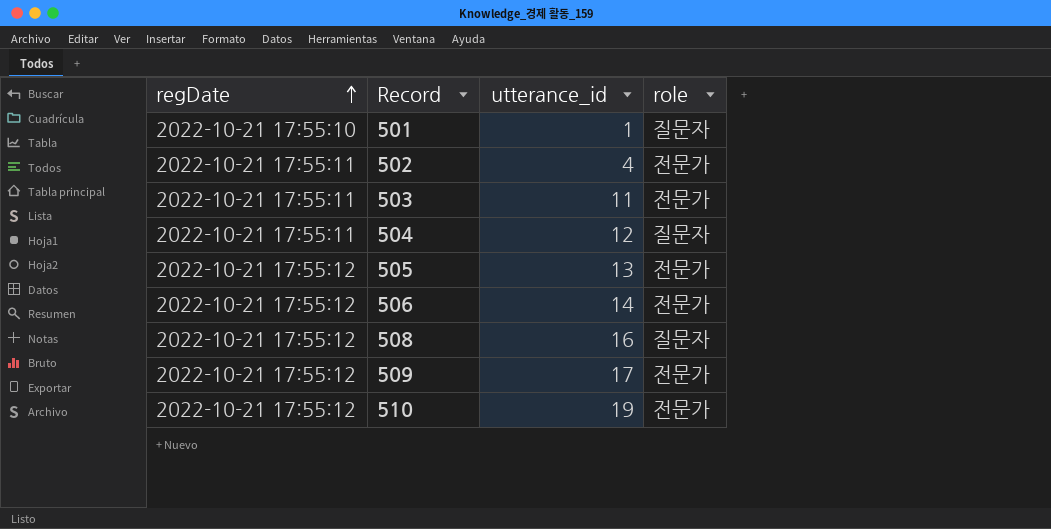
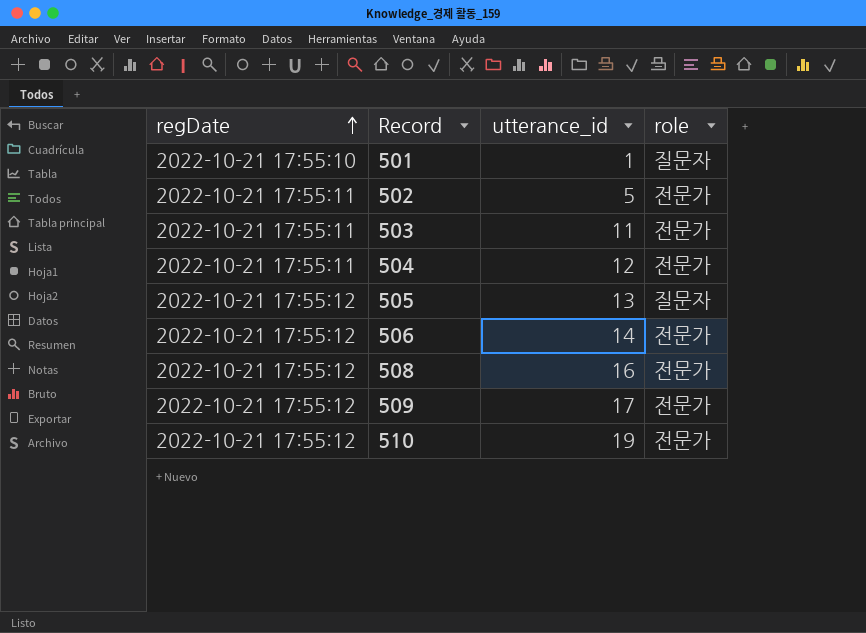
502 | utterance_id: 4 -> 5
504 | role: 질문자 -> 전문가
505 | role: 전문가 -> 질문자
508 | role: 질문자 -> 전문가

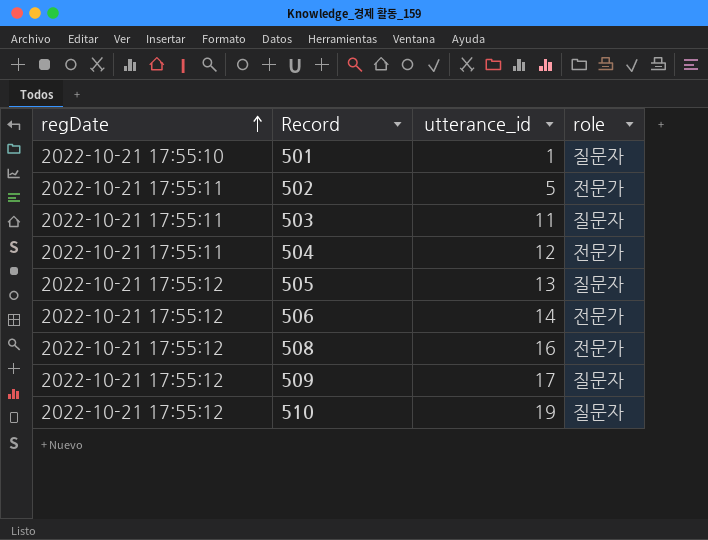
503 | role: 전문가 -> 질문자
509 | role: 전문가 -> 질문자
510 | role: 전문가 -> 질문자

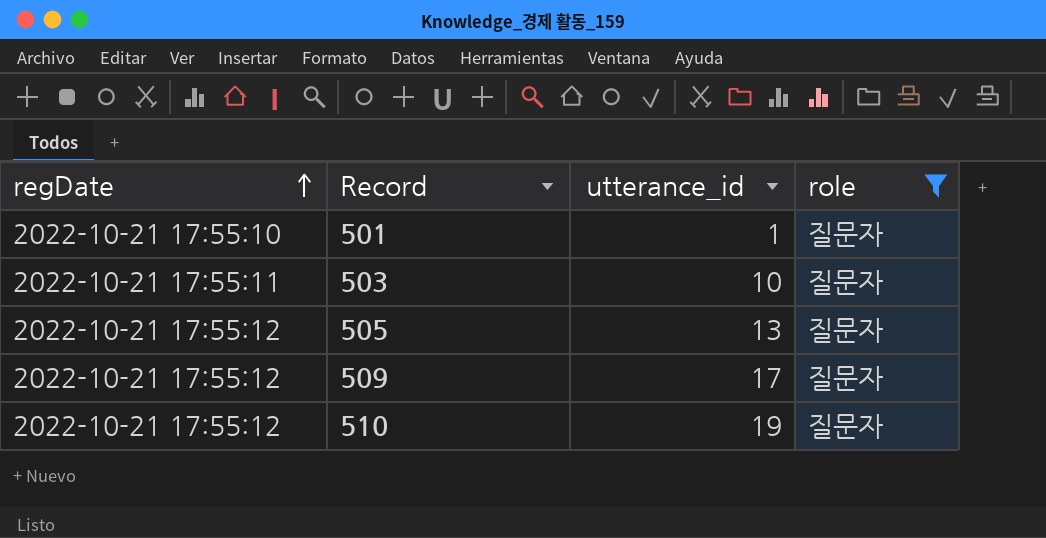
filter: none -> role = 질문자
503 | utterance_id: 11 -> 10

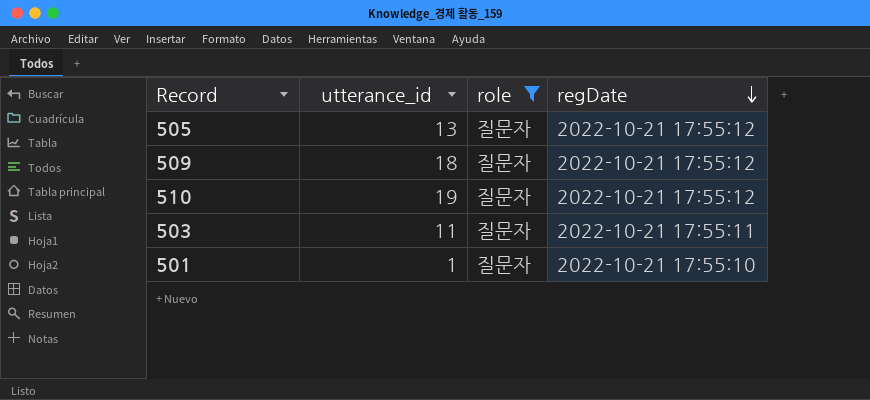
row order: regDate ascending -> regDate descending
column regDate | position: 1 -> 4
509 | utterance_id: 17 -> 18
503 | utterance_id: 10 -> 11

